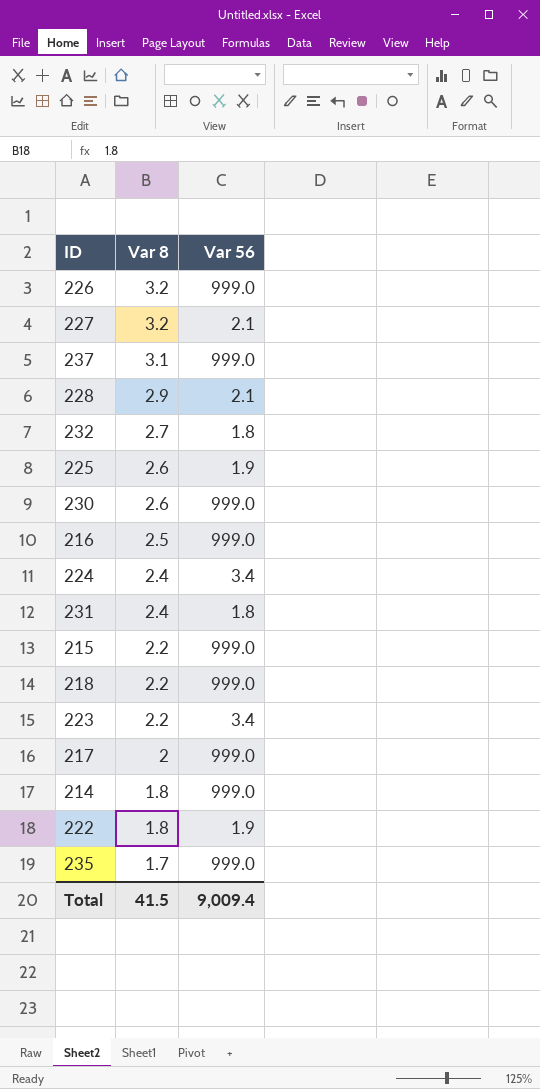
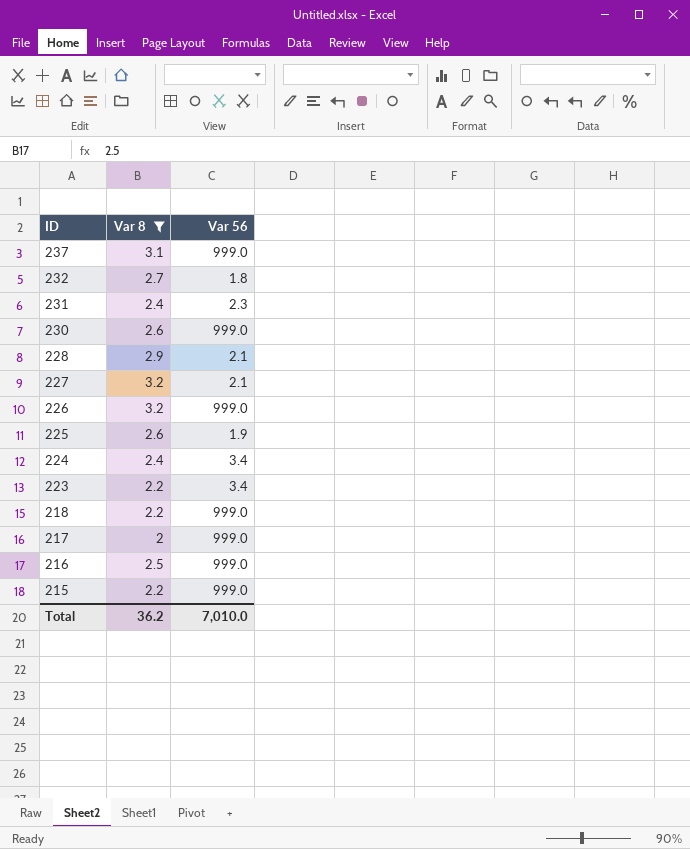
filter: none -> Var 8 >= 2
row order: Var 8 descending -> ID descending
231 | Var 56: 1.8 -> 2.3
Total | Var 8: 41.5 -> 36.2
Total | Var 56: 9,009.4 -> 7,010.0

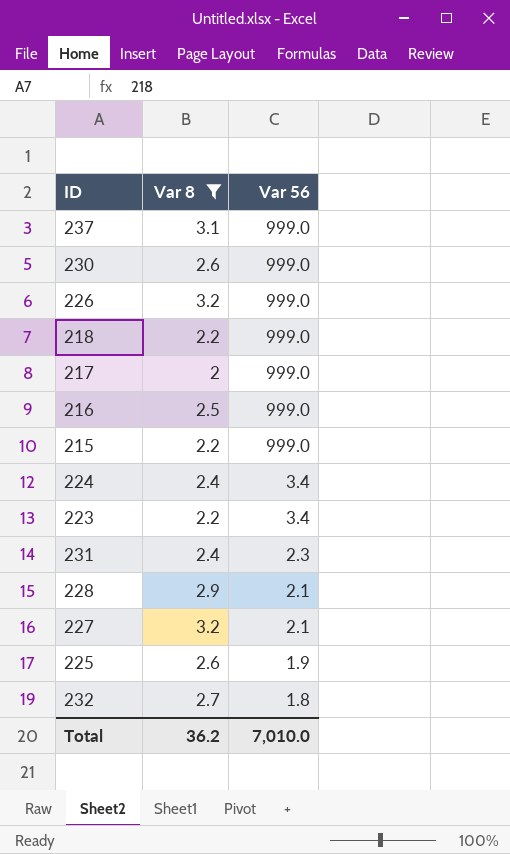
row order: ID descending -> Var 56 descending

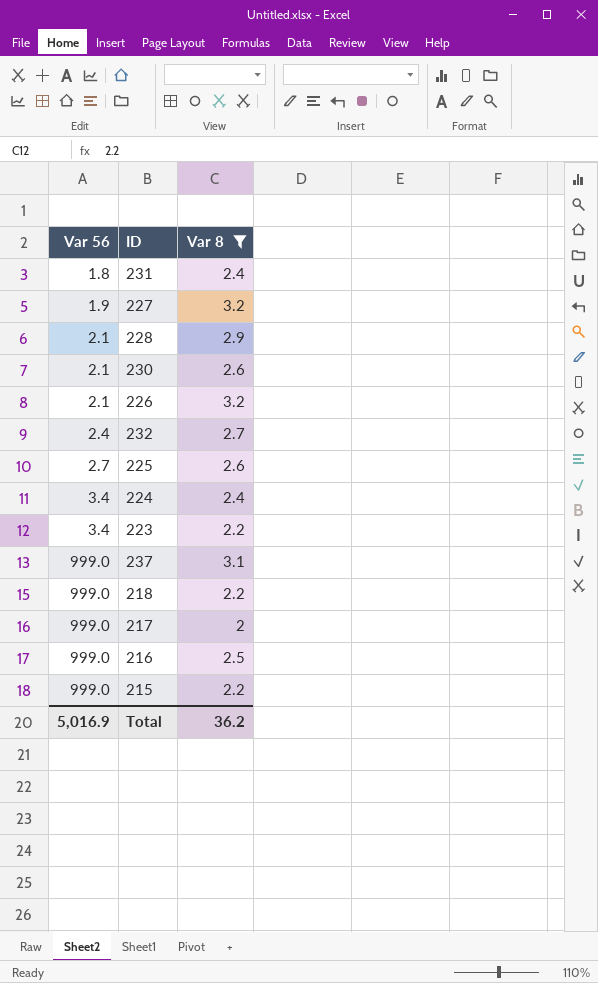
row order: Var 56 descending -> Var 56 ascending
column Var 56 | position: 3 -> 1
231 | Var 56: 2.3 -> 1.8
227 | Var 56: 2.1 -> 1.9
230 | Var 56: 999.0 -> 2.1
226 | Var 56: 999.0 -> 2.1
232 | Var 56: 1.8 -> 2.4
225 | Var 56: 1.9 -> 2.7
Total | Var 56: 7,010.0 -> 5,016.9

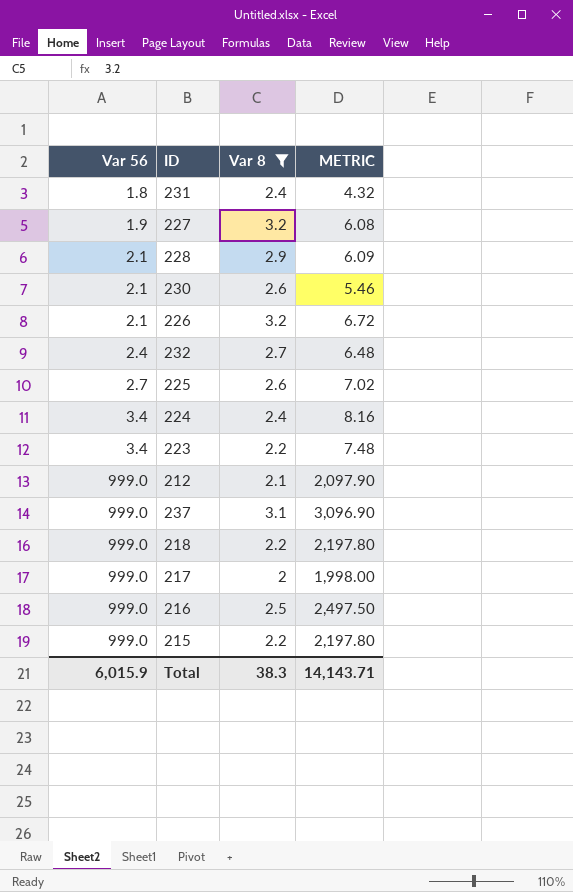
column METRIC | formula: none -> [Var 56] * [Var 8]
row 212: none -> 999.0 | 2.1 | 2,097.90
Total | Var 56: 5,016.9 -> 6,015.9
Total | Var 8: 36.2 -> 38.3

